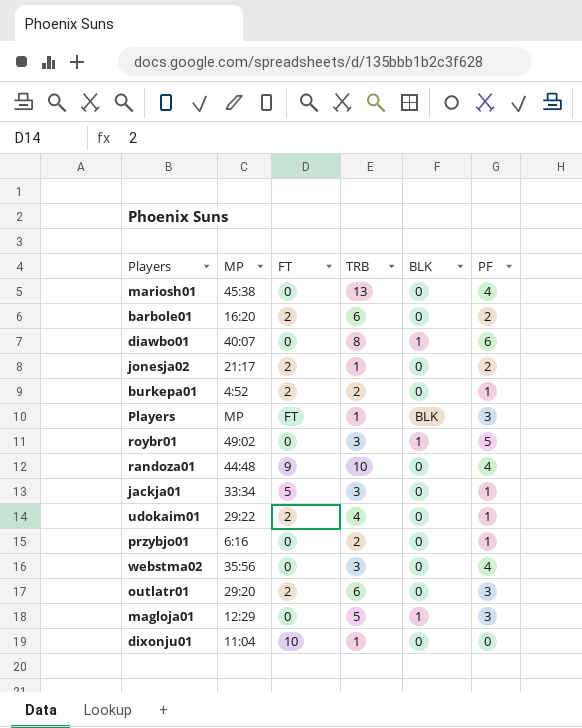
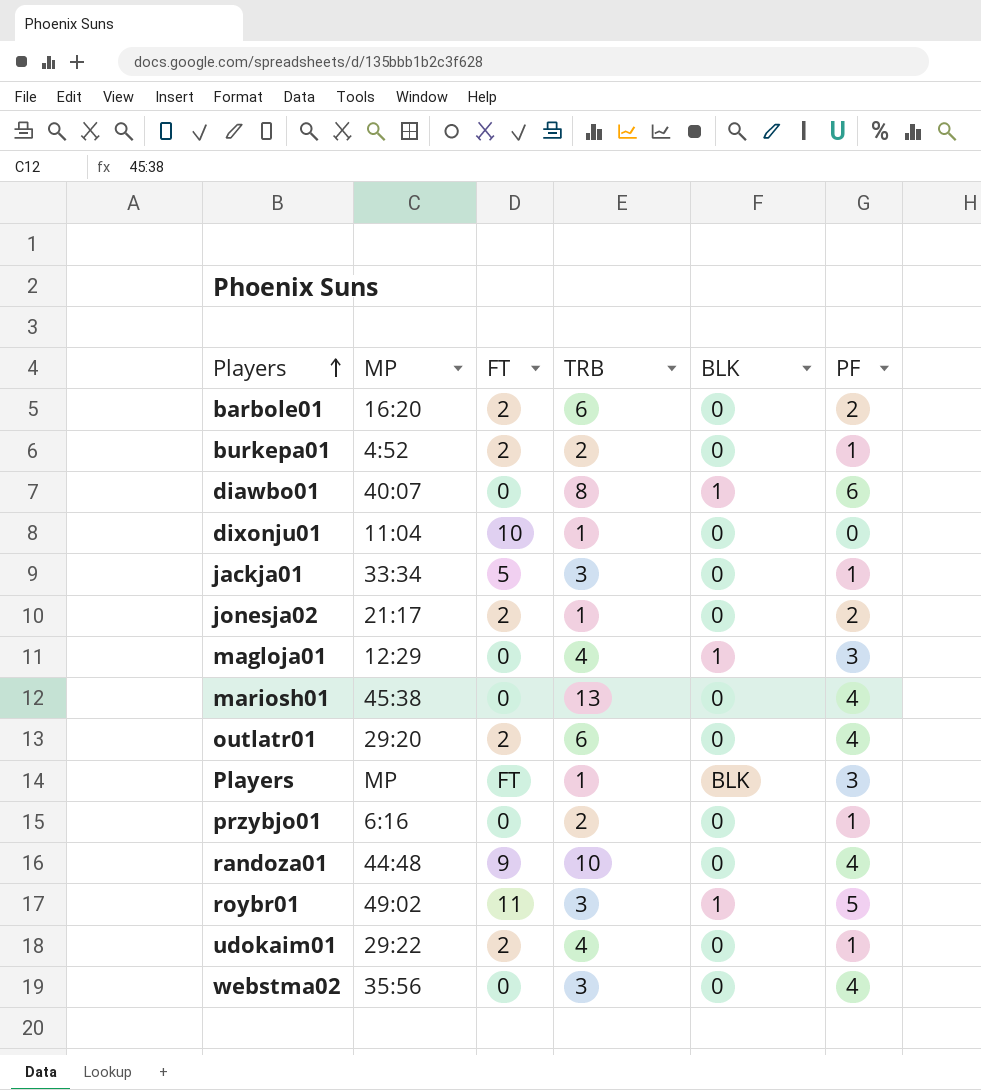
row order: none -> Players ascending
magloja01 | TRB: 5 -> 4
outlatr01 | PF: 3 -> 4
roybr01 | FT: 0 -> 11

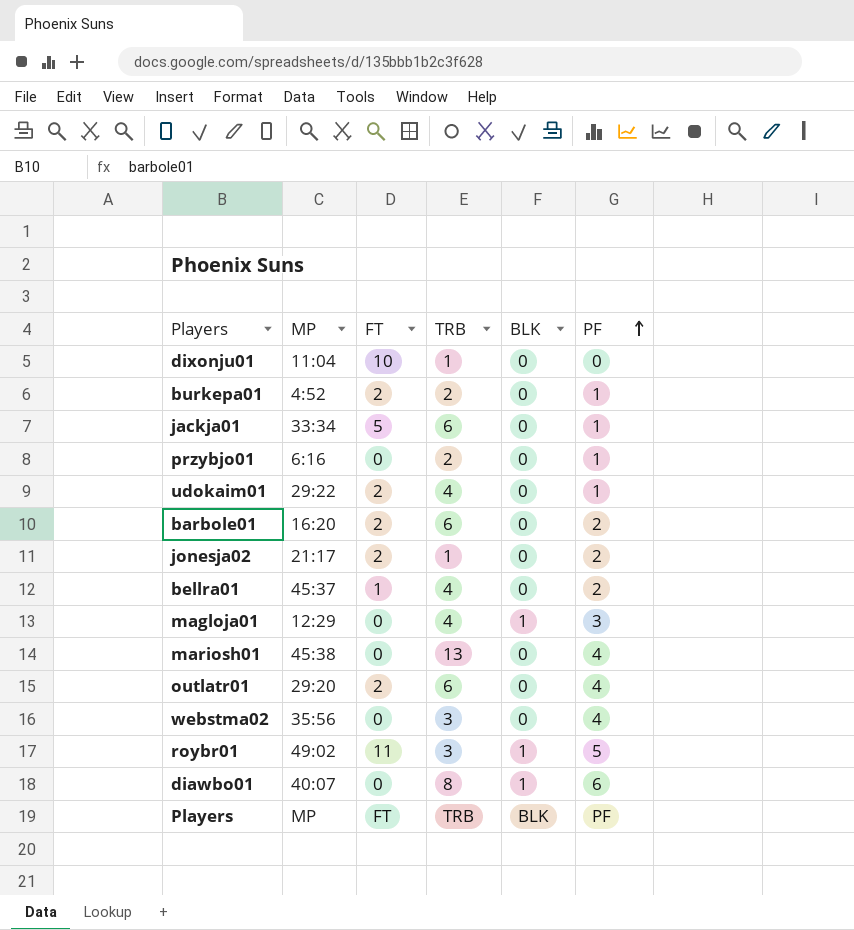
row order: Players ascending -> PF ascending
row randoza01: 44:48 | 9 | 10 | 0 | 4 -> none
jackja01 | TRB: 3 -> 6
row bellra01: none -> 45:37 | 1 | 4 | 0 | 2
Players | TRB: 1 -> TRB
Players | PF: 3 -> PF

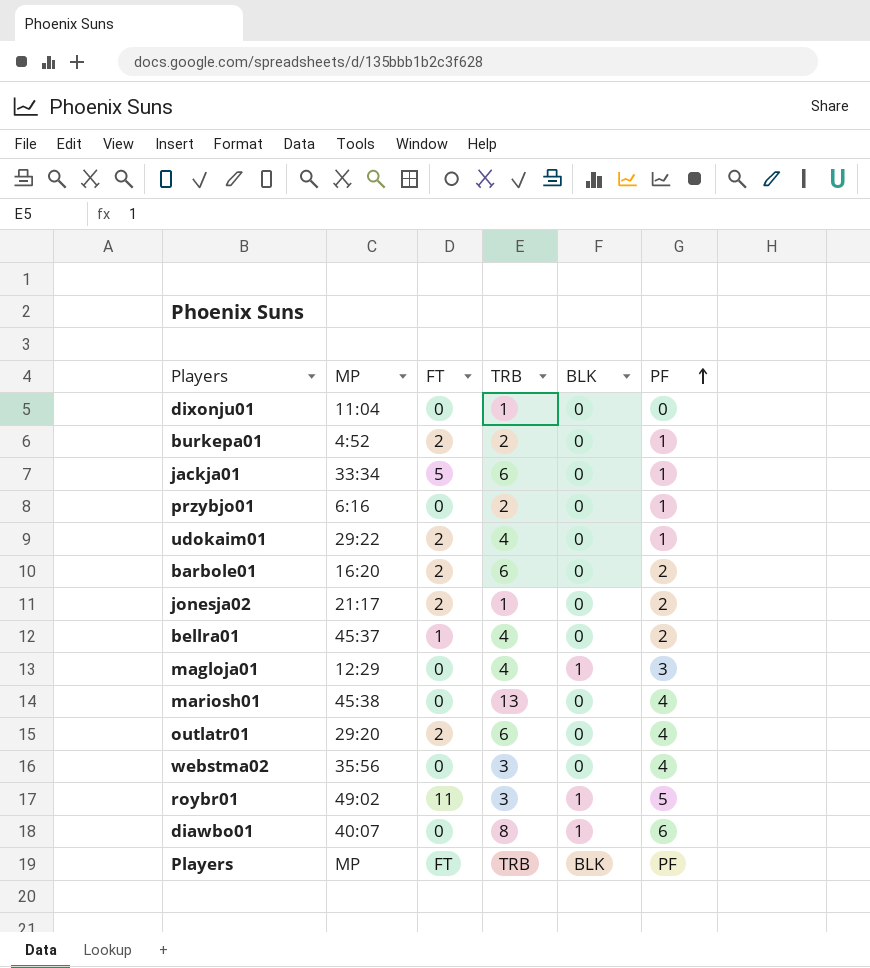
dixonju01 | FT: 10 -> 0

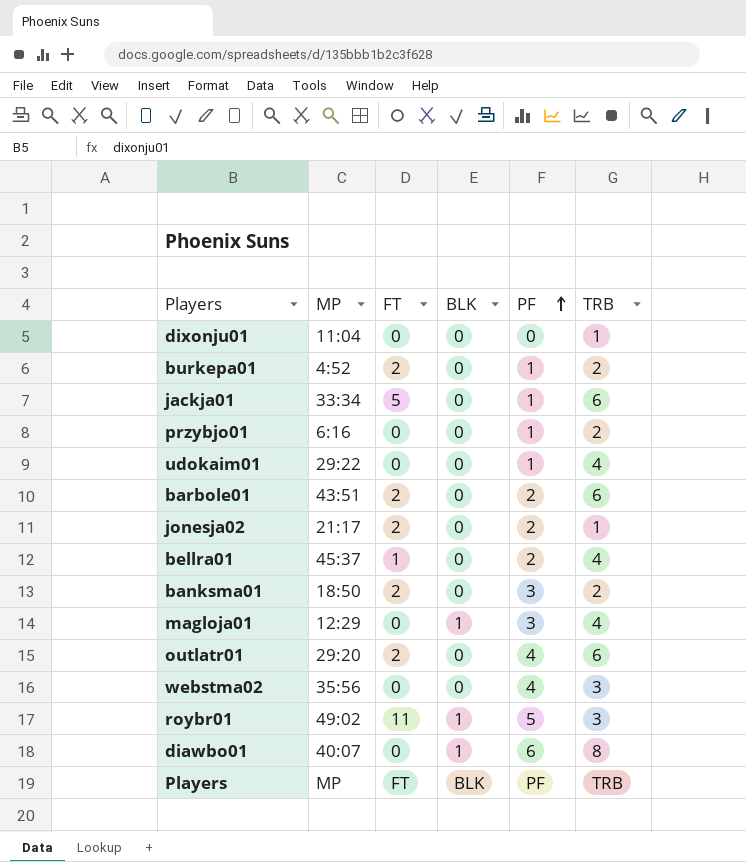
column TRB | position: 4 -> 6
row mariosh01: 45:38 | 0 | 13 | 0 | 4 -> none
udokaim01 | FT: 2 -> 0
barbole01 | MP: 16:20 -> 43:51
row banksma01: none -> 18:50 | 2 | 0 | 3 | 2

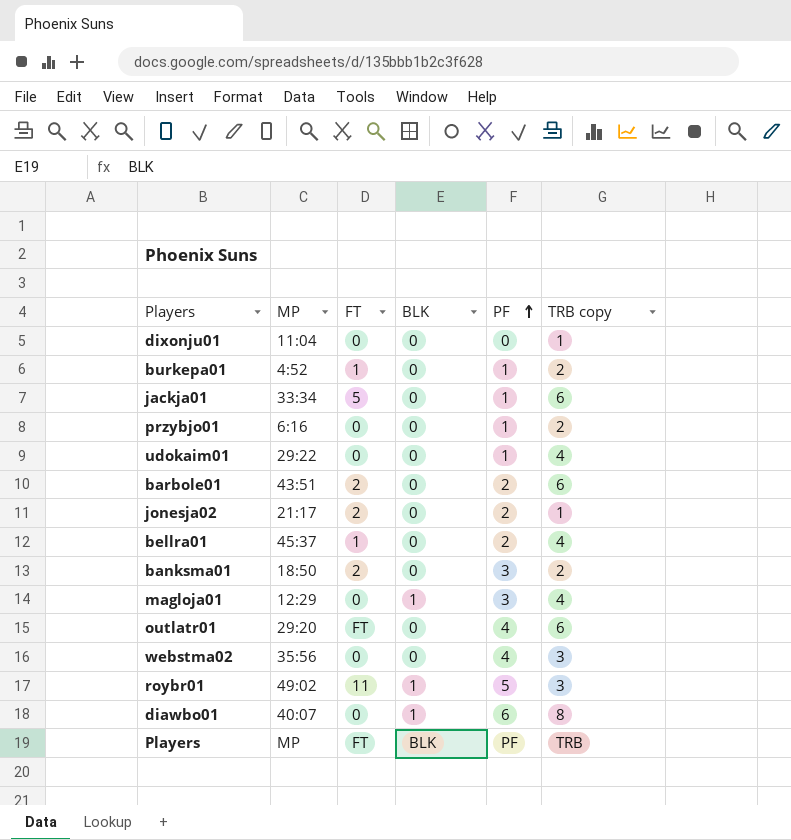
column name: TRB -> TRB copy
burkepa01 | FT: 2 -> 1
outlatr01 | FT: 2 -> FT

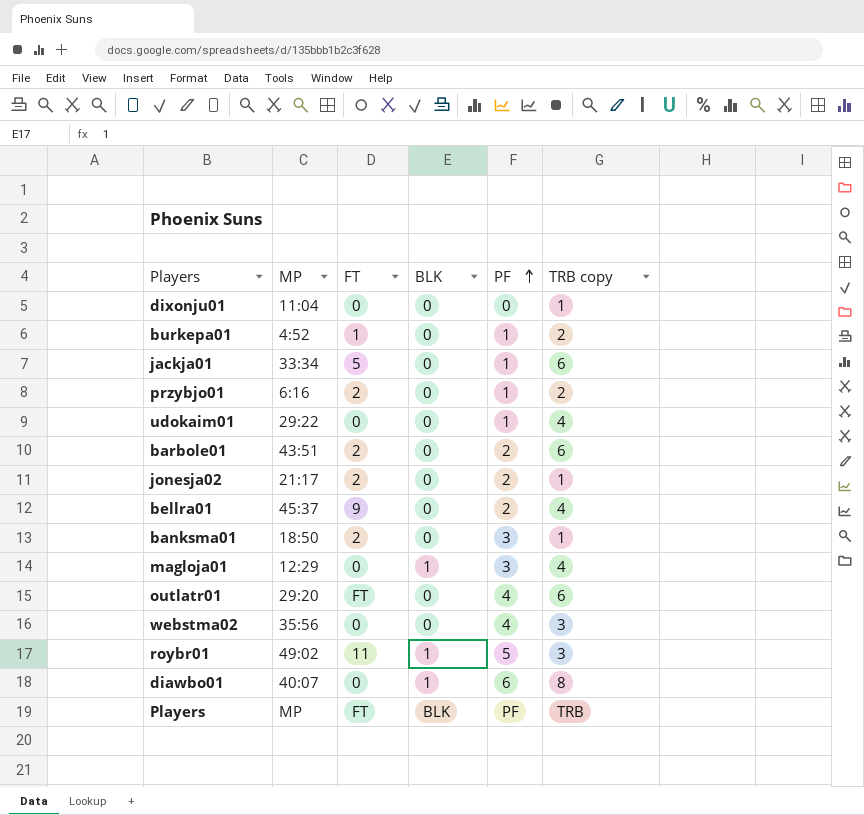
przybjo01 | FT: 0 -> 2
bellra01 | FT: 1 -> 9
banksma01 | TRB copy: 2 -> 1

